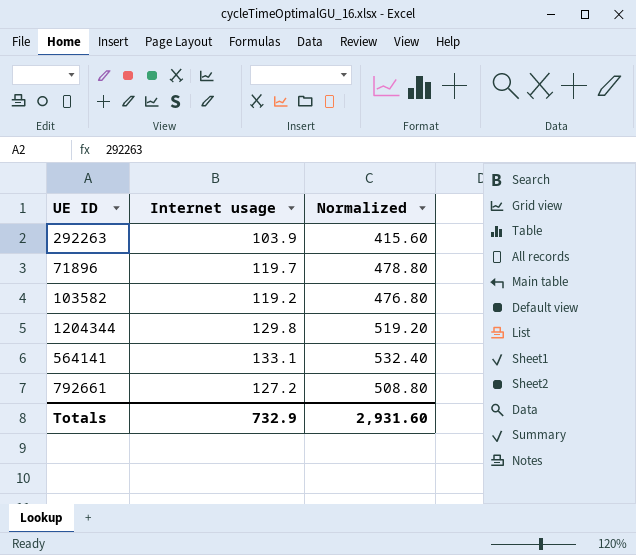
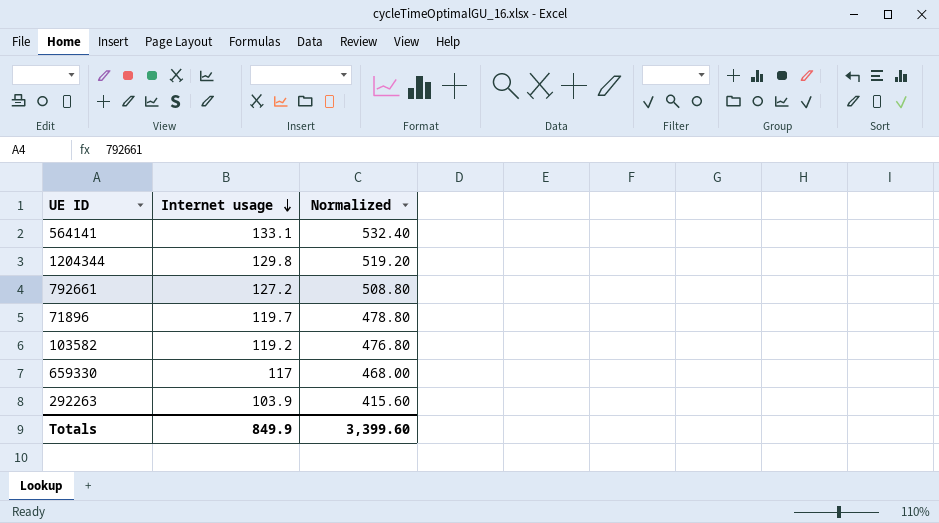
row order: none -> Internet usage descending
row 659330: none -> 117 | 468.00
Totals | Internet usage: 732.9 -> 849.9
Totals | Normalized: 2,931.60 -> 3,399.60

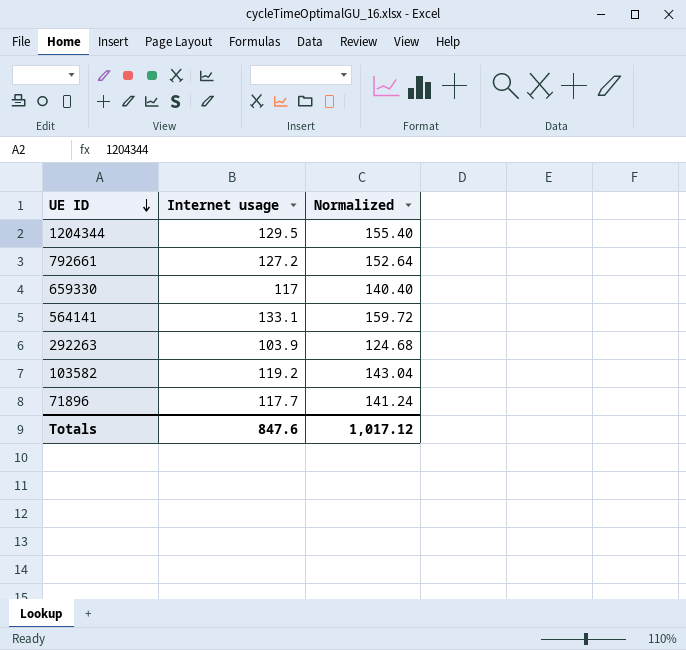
row order: Internet usage descending -> UE ID descending
column Normalized | formula: [Internet usage] * 4 -> [Internet usage] * 1.2
1204344 | Internet usage: 129.8 -> 129.5
71896 | Internet usage: 119.7 -> 117.7
Totals | Internet usage: 849.9 -> 847.6
Totals | Normalized: 3,399.60 -> 1,017.12

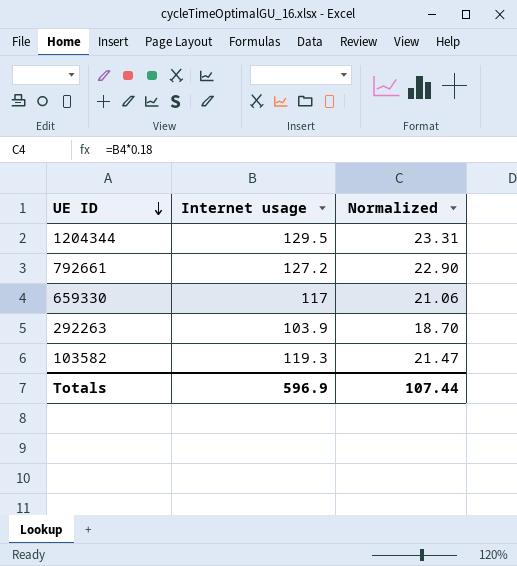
column Normalized | formula: [Internet usage] * 1.2 -> [Internet usage] * 0.18
row 564141: 133.1 | 159.72 -> none
row 71896: 117.7 | 141.24 -> none
103582 | Internet usage: 119.2 -> 119.3
Totals | Internet usage: 847.6 -> 596.9
Totals | Normalized: 1,017.12 -> 107.44

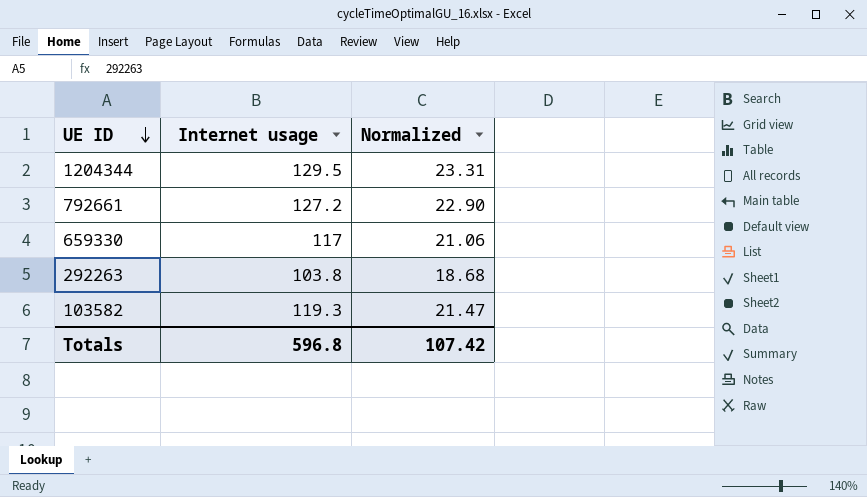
292263 | Internet usage: 103.9 -> 103.8
292263 | Normalized: 18.70 -> 18.68
Totals | Internet usage: 596.9 -> 596.8
Totals | Normalized: 107.44 -> 107.42

